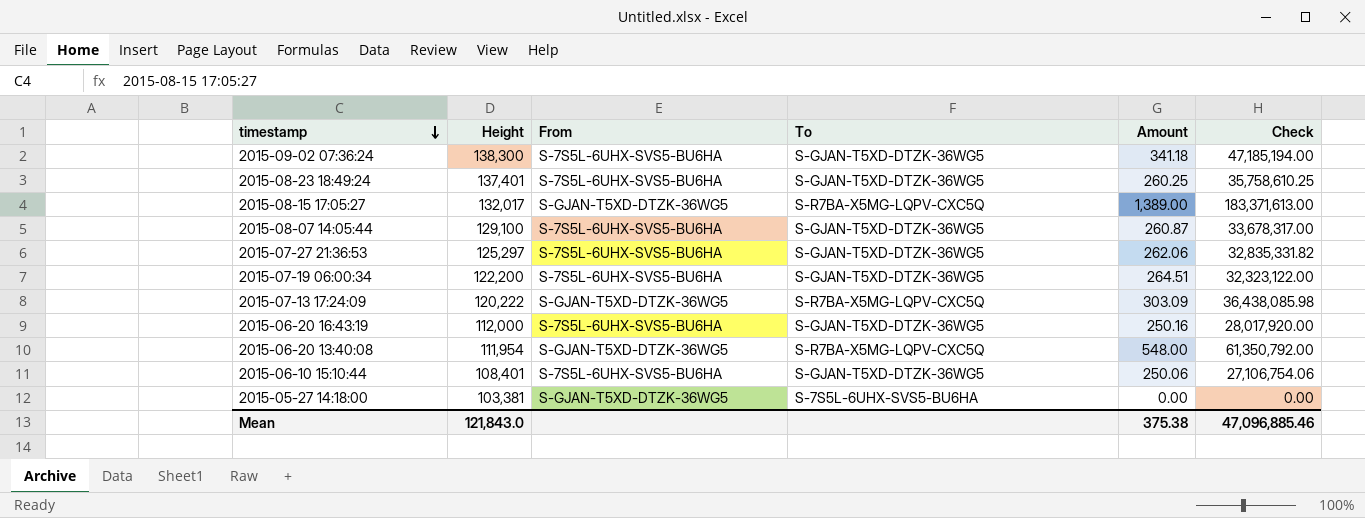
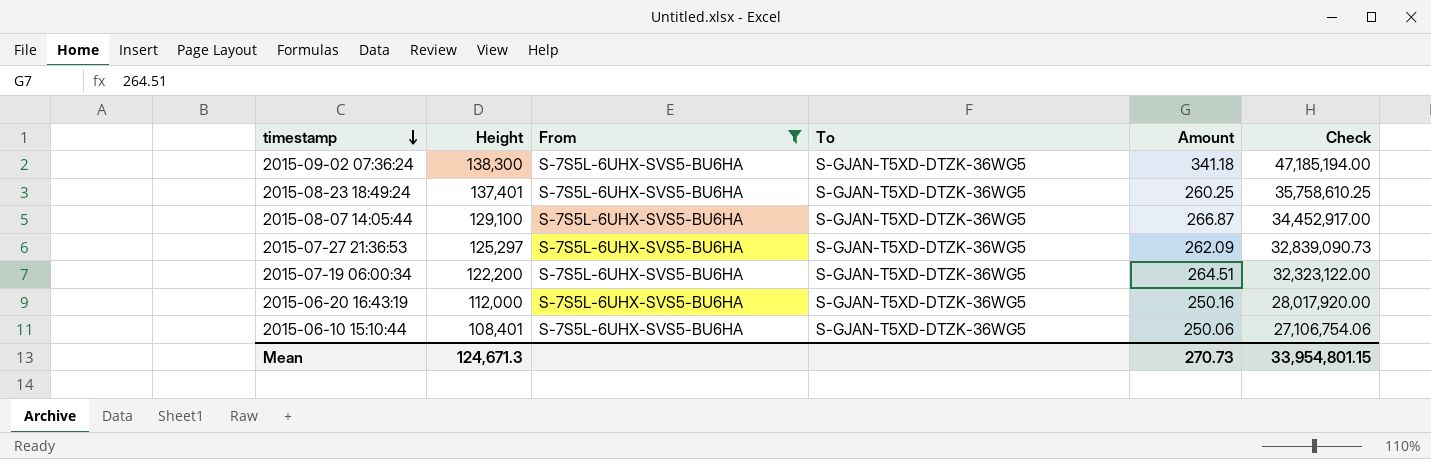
filter: none -> From = S-7S5L-6UHX-SVS5-BU6HA
2015-08-07 14:05:44 | Amount: 260.87 -> 266.87
2015-08-07 14:05:44 | Check: 33,678,317.00 -> 34,452,917.00
2015-07-27 21:36:53 | Amount: 262.06 -> 262.09
2015-07-27 21:36:53 | Check: 32,835,331.82 -> 32,839,090.73
Mean | Height: 121,843.0 -> 124,671.3
Mean | Amount: 375.38 -> 270.73
Mean | Check: 47,096,885.46 -> 33,954,801.15

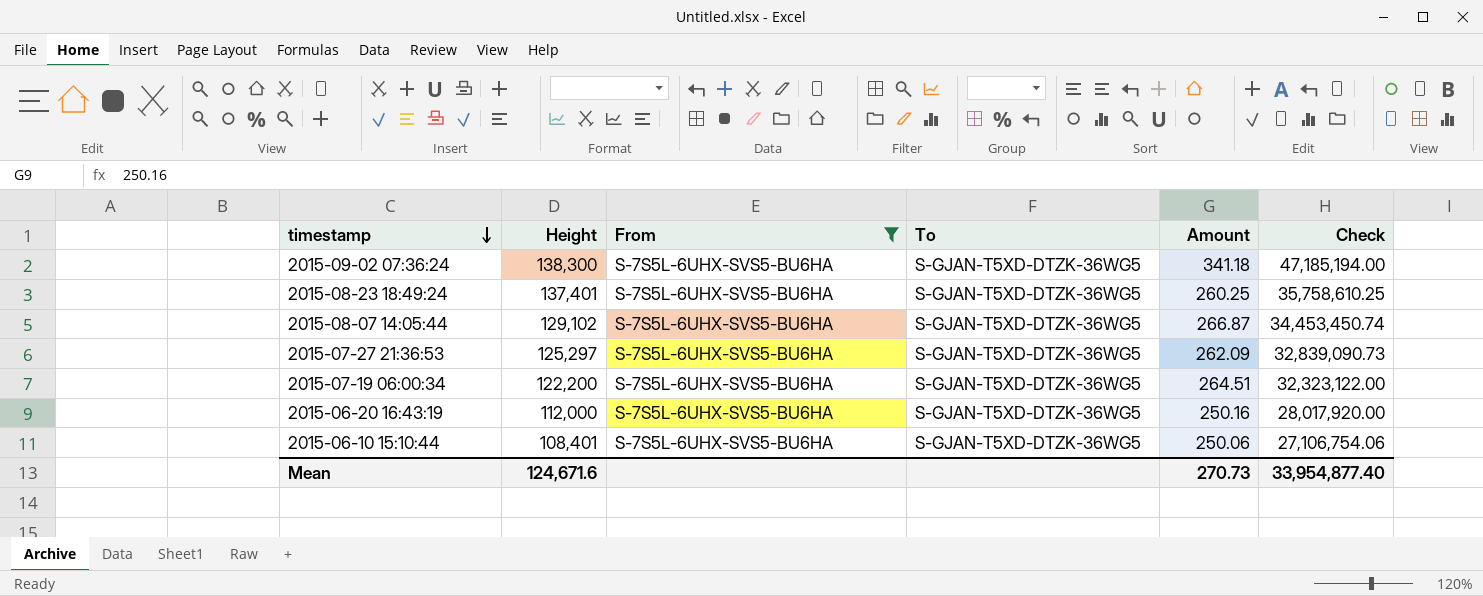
2015-08-07 14:05:44 | Height: 129,100 -> 129,102
2015-08-07 14:05:44 | Check: 34,452,917.00 -> 34,453,450.74
Mean | Height: 124,671.3 -> 124,671.6
Mean | Check: 33,954,801.15 -> 33,954,877.40

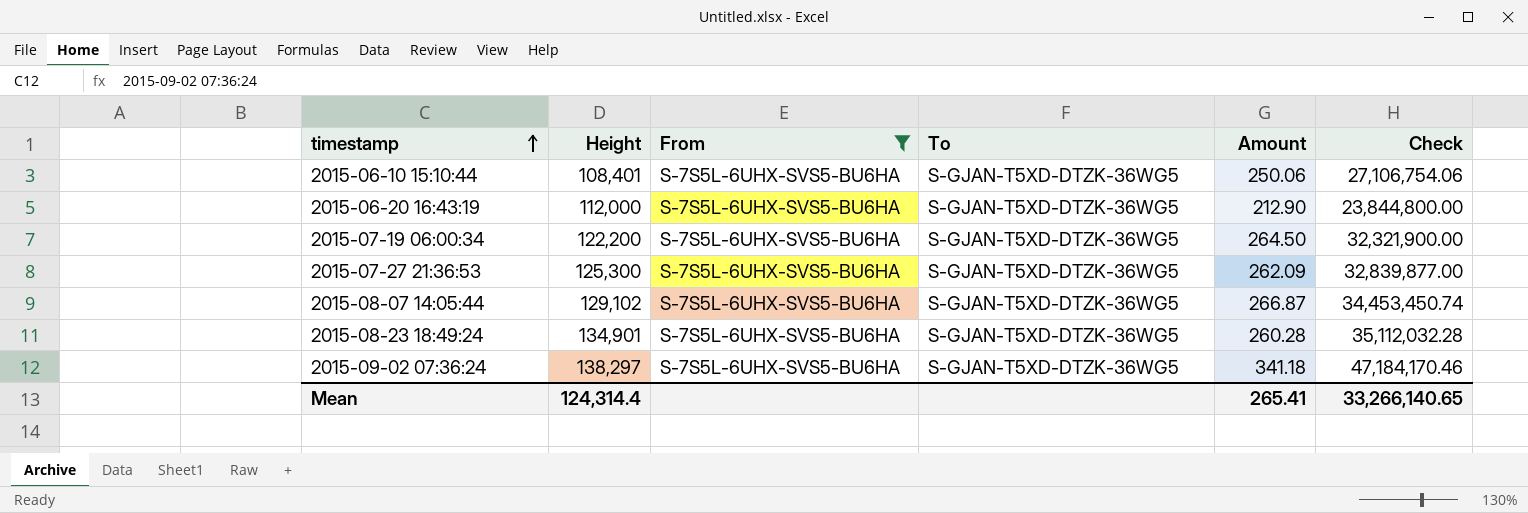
row order: timestamp descending -> timestamp ascending
2015-06-20 16:43:19 | Amount: 250.16 -> 212.90
2015-06-20 16:43:19 | Check: 28,017,920.00 -> 23,844,800.00
2015-07-19 06:00:34 | Amount: 264.51 -> 264.50
2015-07-19 06:00:34 | Check: 32,323,122.00 -> 32,321,900.00
2015-07-27 21:36:53 | Height: 125,297 -> 125,300
2015-07-27 21:36:53 | Check: 32,839,090.73 -> 32,839,877.00
2015-08-23 18:49:24 | Height: 137,401 -> 134,901
2015-08-23 18:49:24 | Amount: 260.25 -> 260.28
2015-08-23 18:49:24 | Check: 35,758,610.25 -> 35,112,032.28
2015-09-02 07:36:24 | Height: 138,300 -> 138,297
2015-09-02 07:36:24 | Check: 47,185,194.00 -> 47,184,170.46
Mean | Height: 124,671.6 -> 124,314.4
Mean | Amount: 270.73 -> 265.41
Mean | Check: 33,954,877.40 -> 33,266,140.65

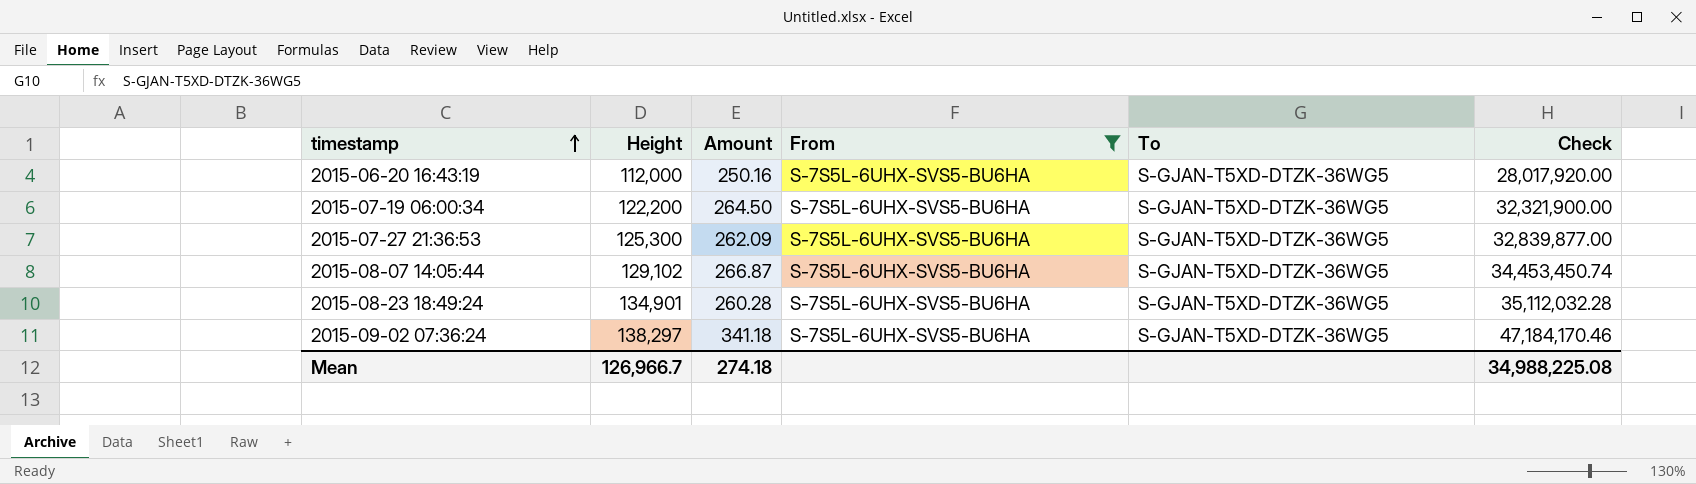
column Amount | position: 5 -> 3
row 2015-06-10 15:10:44: 108,401 | S-7S5L-6UHX-SVS5-BU6HA | S-GJAN-T5XD-DTZK-36WG5 | 250.06 | 27,106,754.06 -> none
2015-06-20 16:43:19 | Amount: 212.90 -> 250.16
2015-06-20 16:43:19 | Check: 23,844,800.00 -> 28,017,920.00
Mean | Height: 124,314.4 -> 126,966.7
Mean | Amount: 265.41 -> 274.18
Mean | Check: 33,266,140.65 -> 34,988,225.08

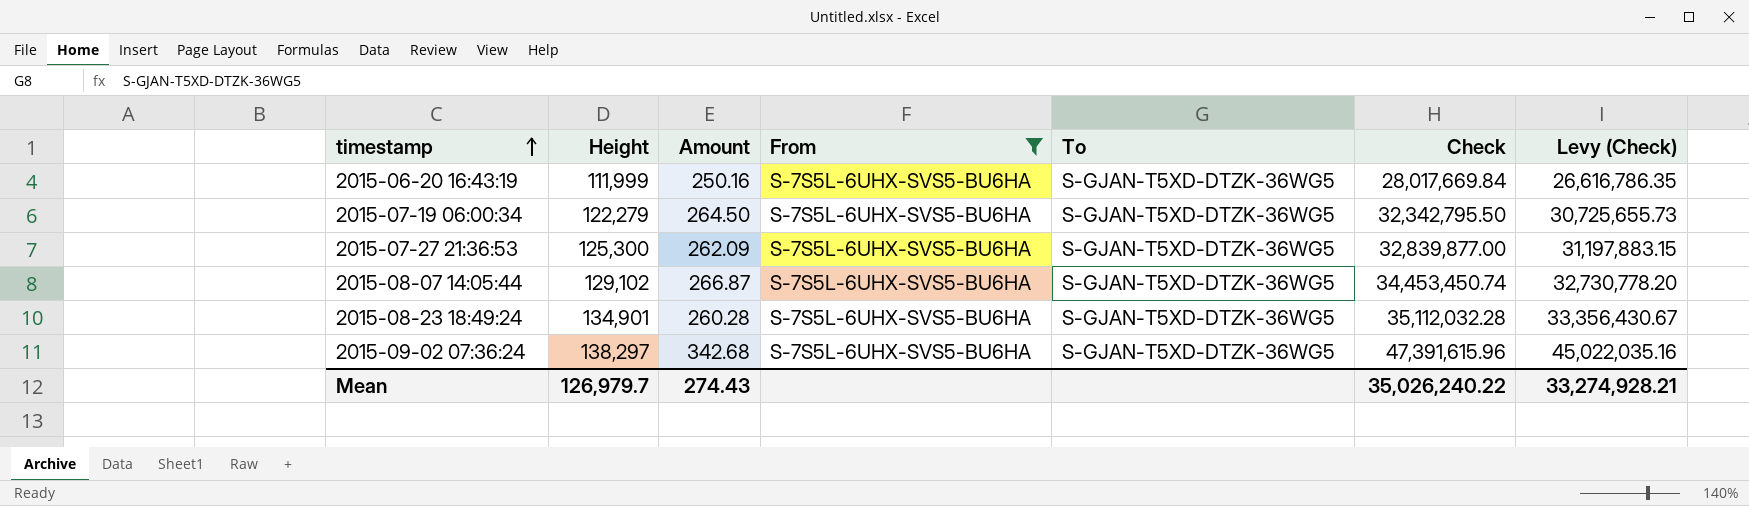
column Levy (Check) | formula: none -> [Check] * 0.95
2015-06-20 16:43:19 | Height: 112,000 -> 111,999
2015-06-20 16:43:19 | Check: 28,017,920.00 -> 28,017,669.84
2015-07-19 06:00:34 | Height: 122,200 -> 122,279
2015-07-19 06:00:34 | Check: 32,321,900.00 -> 32,342,795.50
2015-09-02 07:36:24 | Amount: 341.18 -> 342.68
2015-09-02 07:36:24 | Check: 47,184,170.46 -> 47,391,615.96
Mean | Height: 126,966.7 -> 126,979.7
Mean | Amount: 274.18 -> 274.43
Mean | Check: 34,988,225.08 -> 35,026,240.22

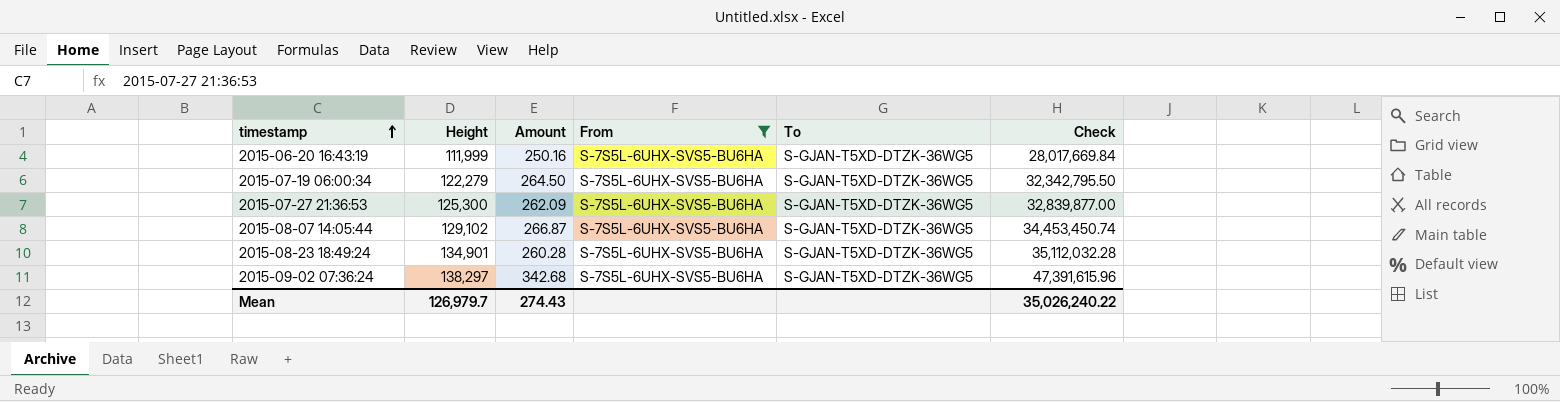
column Levy (Check) | formula: [Check] * 0.95 -> none

